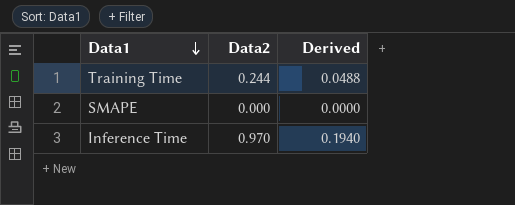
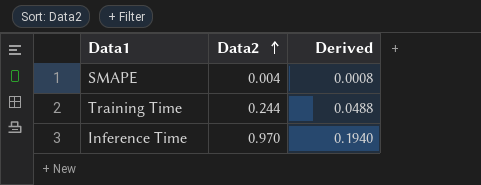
row order: Data1 descending -> Data2 ascending
SMAPE | Data2: 0.000 -> 0.004
SMAPE | Derived: 0.0000 -> 0.0008

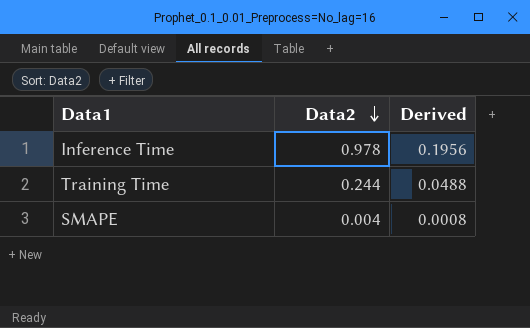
row order: Data2 ascending -> Data2 descending
Inference Time | Data2: 0.970 -> 0.978
Inference Time | Derived: 0.1940 -> 0.1956

